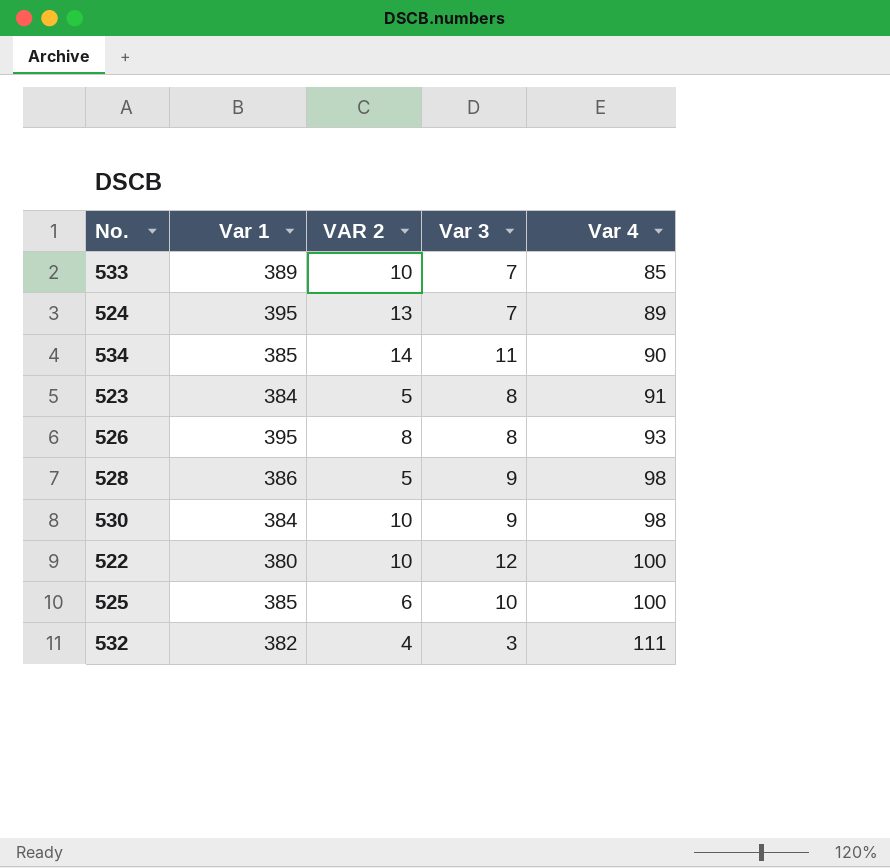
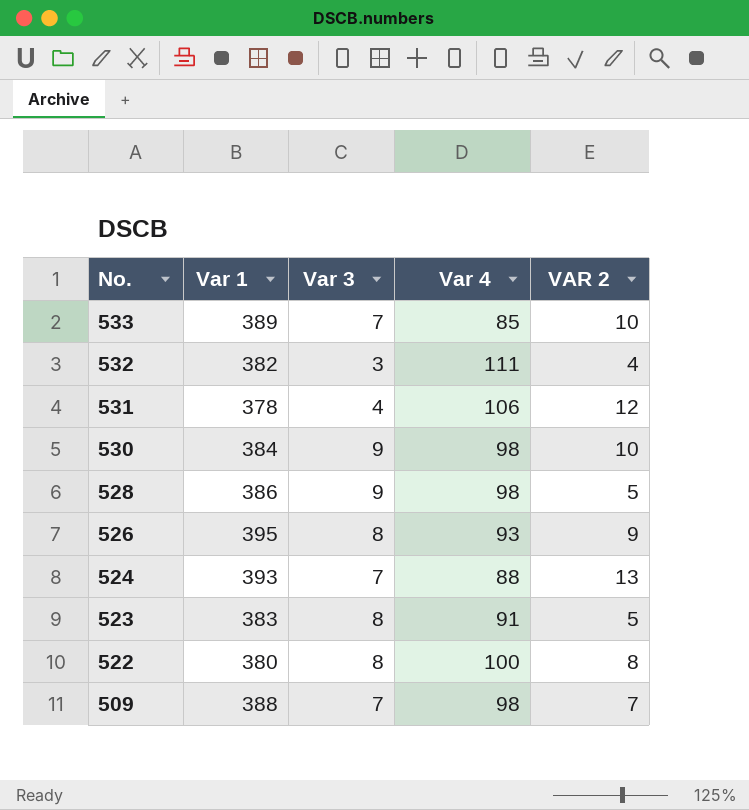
row order: Var 4 ascending -> No. descending
column VAR 2 | position: 3 -> 5
row 534: 385 | 14 | 11 | 90 -> none
row 525: 385 | 6 | 10 | 100 -> none
row 531: none -> 378 | 4 | 106 | 12
526 | VAR 2: 8 -> 9
524 | Var 1: 395 -> 393
524 | Var 4: 89 -> 88
523 | Var 1: 384 -> 383
522 | Var 3: 12 -> 8
522 | VAR 2: 10 -> 8
row 509: none -> 388 | 7 | 98 | 7

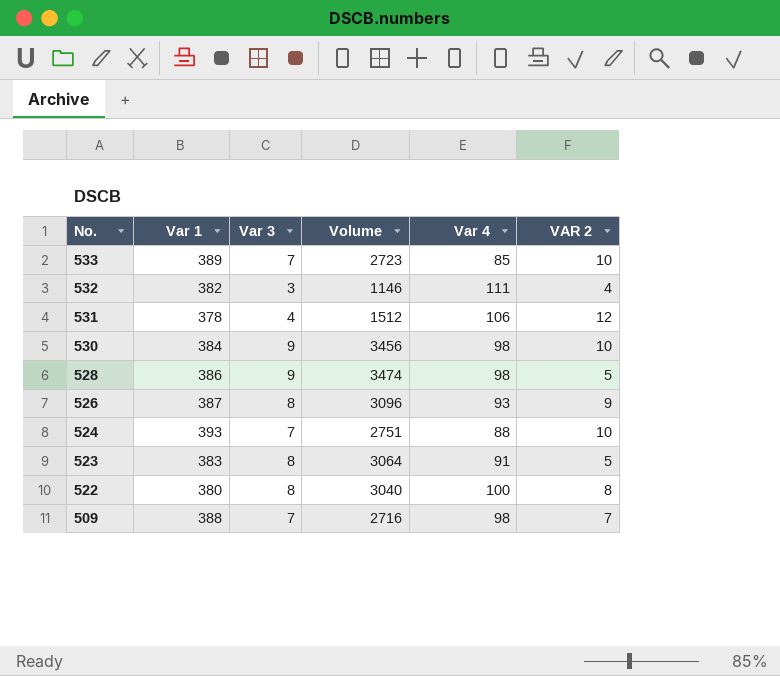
column Volume | formula: none -> [Var 1] * [Var 3]
526 | Var 1: 395 -> 387
524 | VAR 2: 13 -> 10

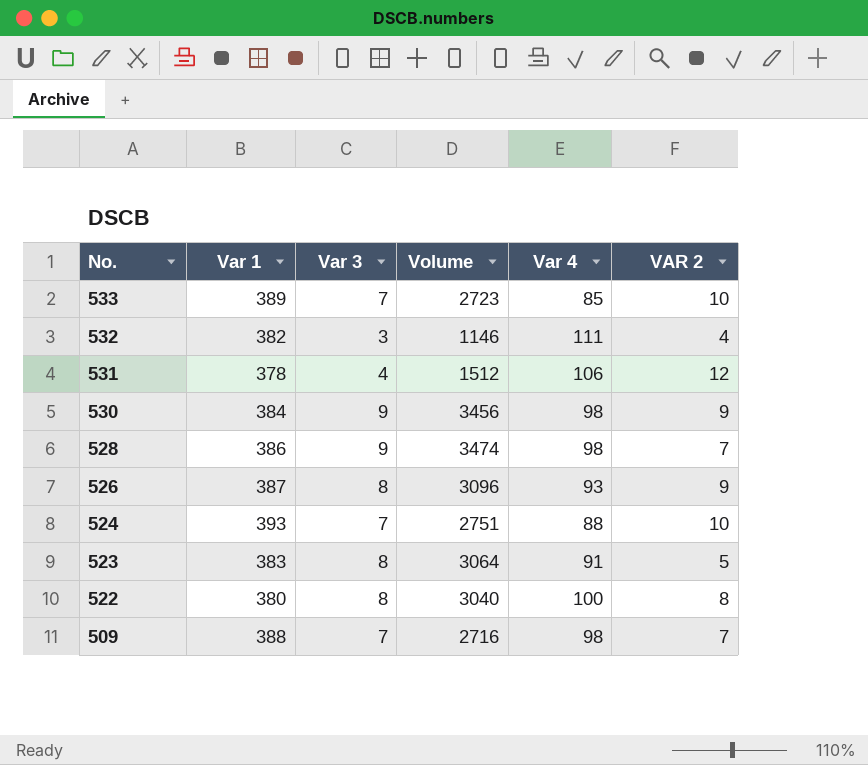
530 | VAR 2: 10 -> 9
528 | VAR 2: 5 -> 7

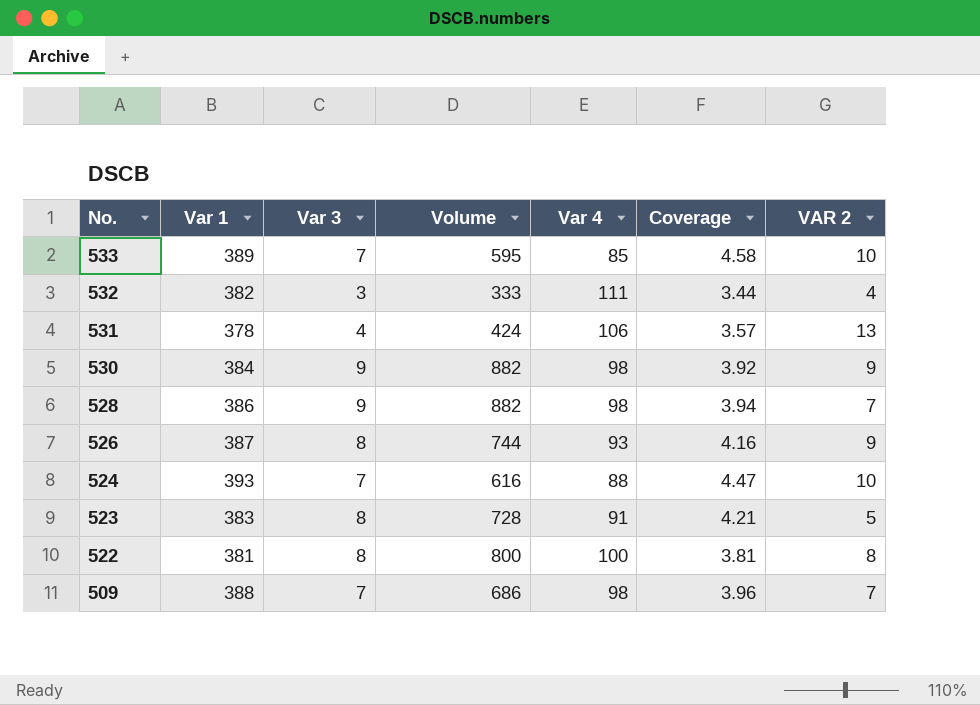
column Volume | formula: [Var 1] * [Var 3] -> [Var 3] * [Var 4]
column Coverage | formula: none -> [Var 1] / [Var 4]
531 | VAR 2: 12 -> 13
522 | Var 1: 380 -> 381

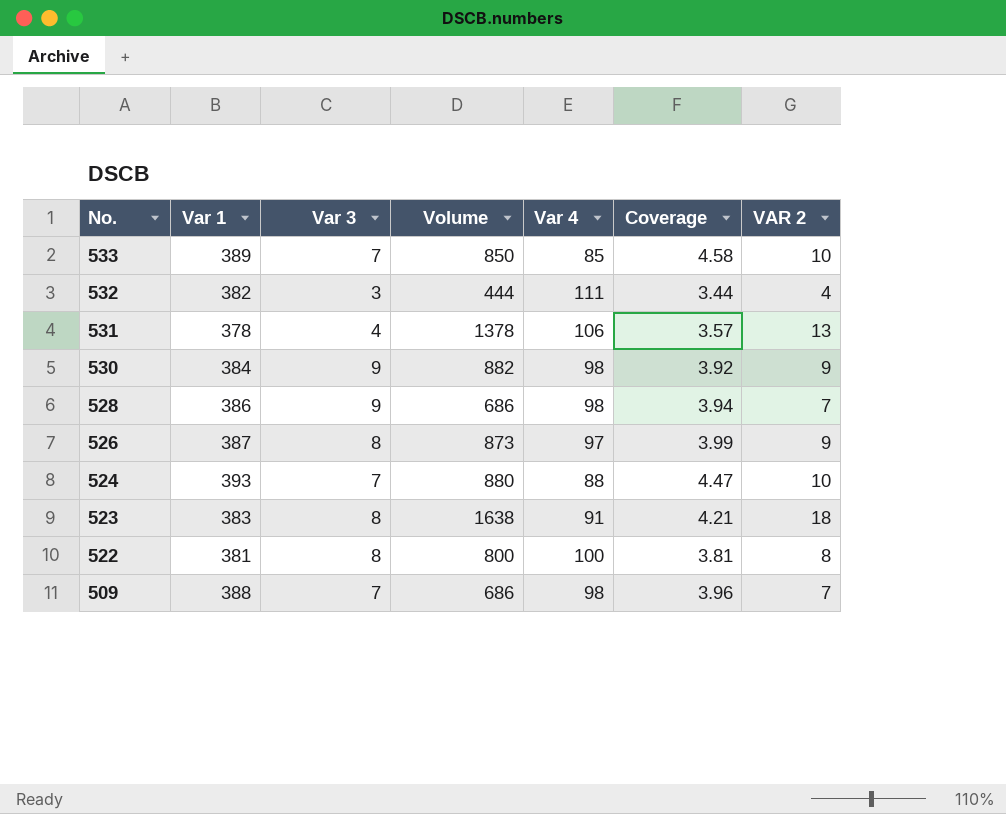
column Volume | formula: [Var 3] * [Var 4] -> [Var 4] * [VAR 2]
526 | Var 4: 93 -> 97
526 | Coverage: 4.16 -> 3.99
523 | VAR 2: 5 -> 18

